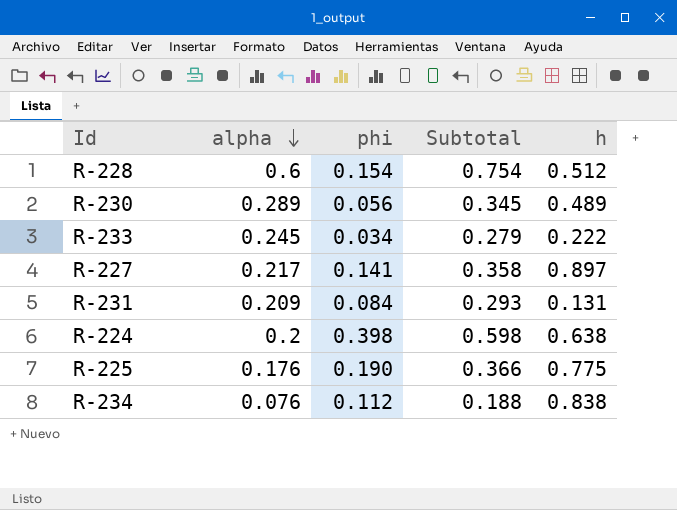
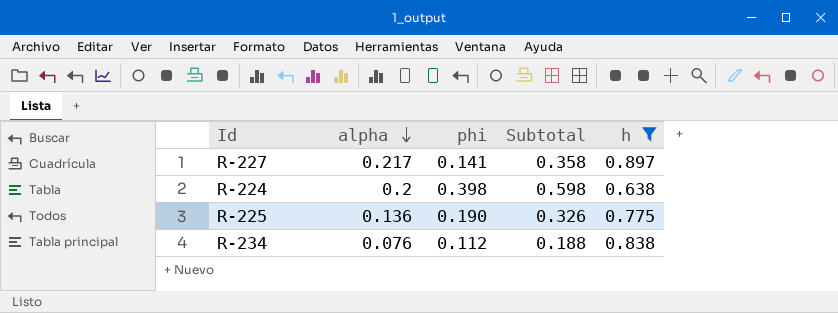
filter: none -> h >= 0.638
R-225 | alpha: 0.176 -> 0.136
R-225 | Subtotal: 0.366 -> 0.326

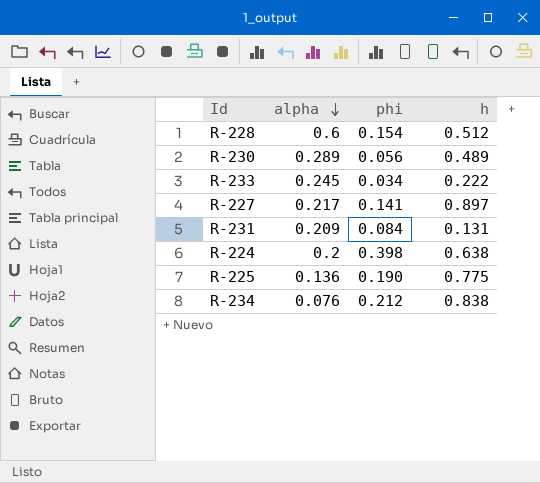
filter: h >= 0.638 -> none
column Subtotal | formula: [alpha] + [phi] -> none
R-234 | phi: 0.112 -> 0.212

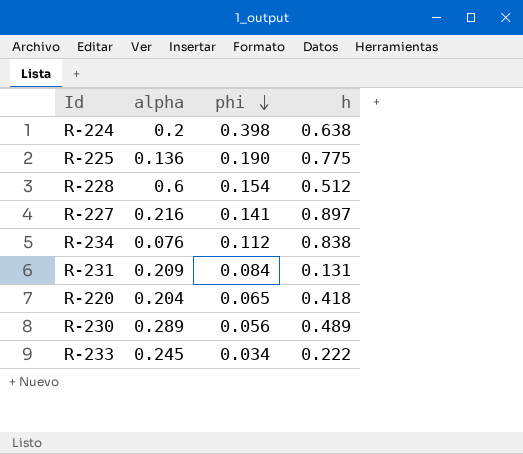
row order: alpha descending -> phi descending
R-227 | alpha: 0.217 -> 0.216
R-234 | phi: 0.212 -> 0.112
row R-220: none -> 0.204 | 0.065 | 0.418

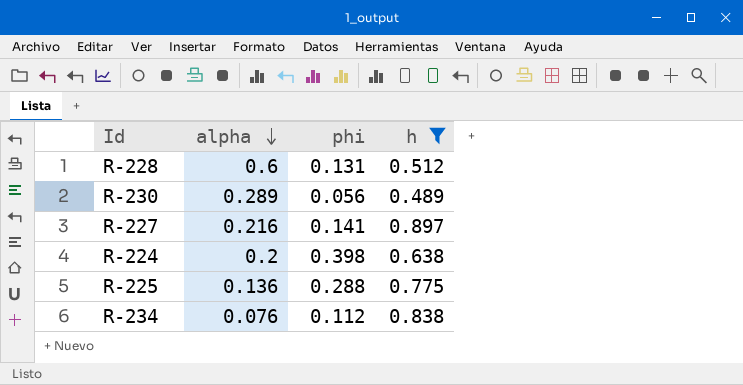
filter: none -> h >= 0.489
row order: phi descending -> alpha descending
R-228 | phi: 0.154 -> 0.131
R-225 | phi: 0.190 -> 0.288

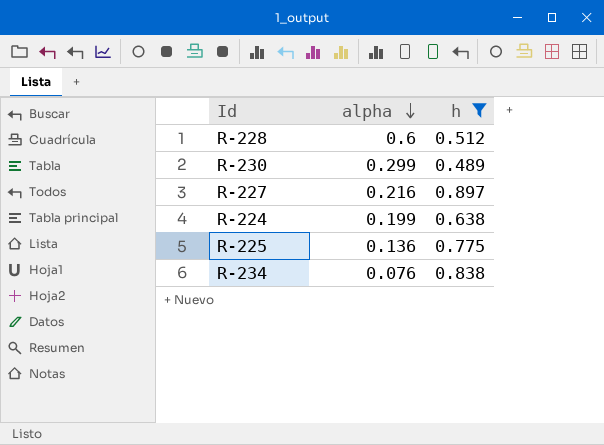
column phi | position: 3 -> none
R-230 | alpha: 0.289 -> 0.299
R-224 | alpha: 0.2 -> 0.199

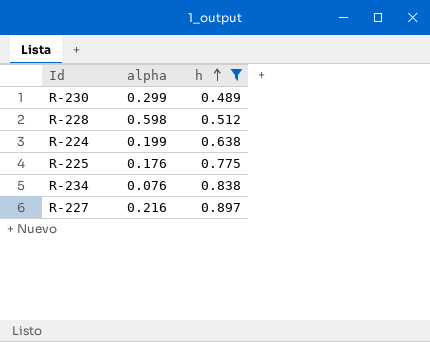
row order: alpha descending -> h ascending
R-228 | alpha: 0.6 -> 0.598
R-225 | alpha: 0.136 -> 0.176

